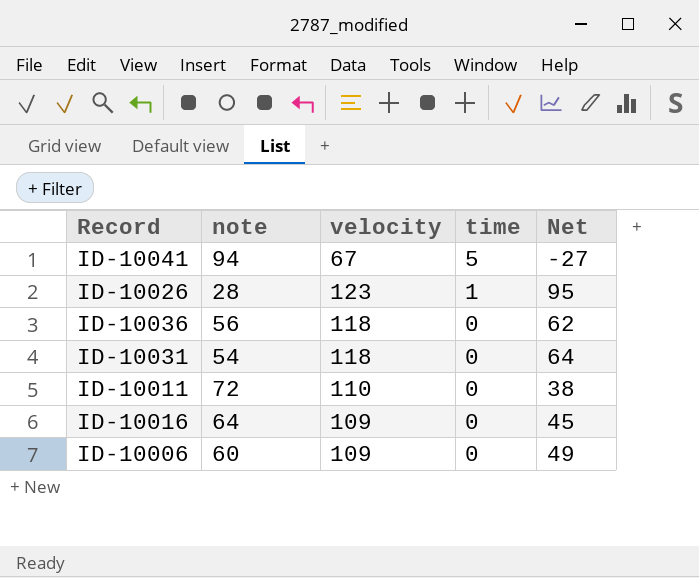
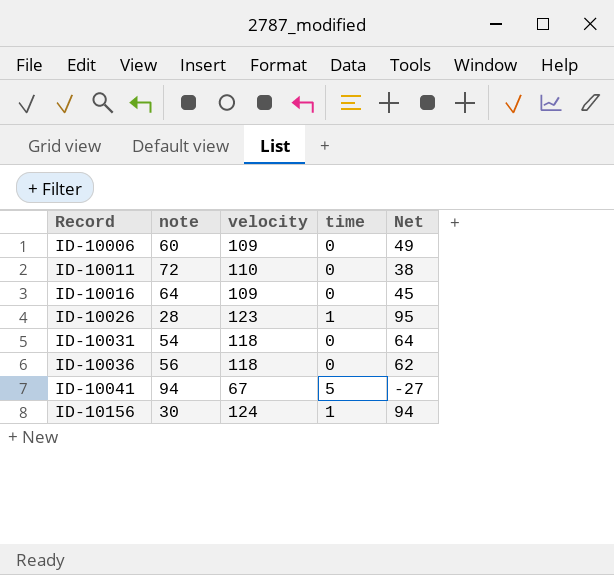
row order: time descending -> Record ascending
row ID-10156: none -> 30 | 124 | 1 | 94

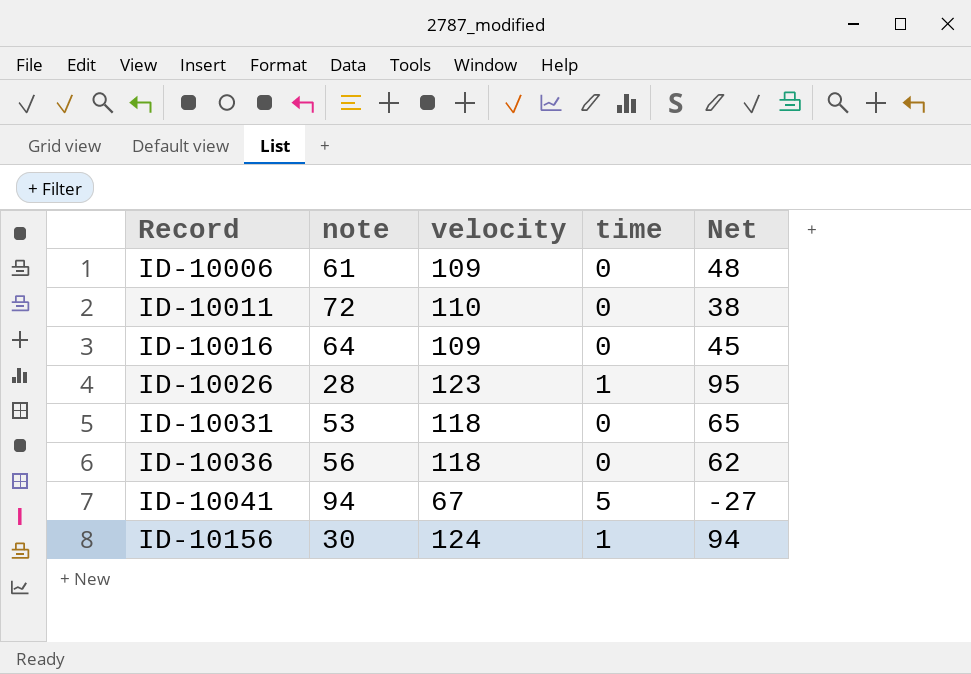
ID-10006 | note: 60 -> 61
ID-10006 | Net: 49 -> 48
ID-10031 | note: 54 -> 53
ID-10031 | Net: 64 -> 65

